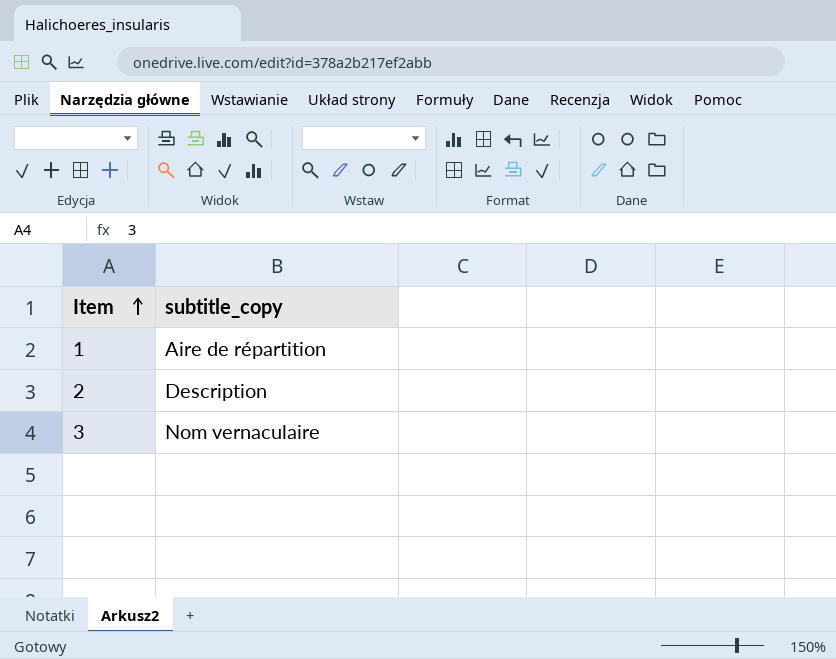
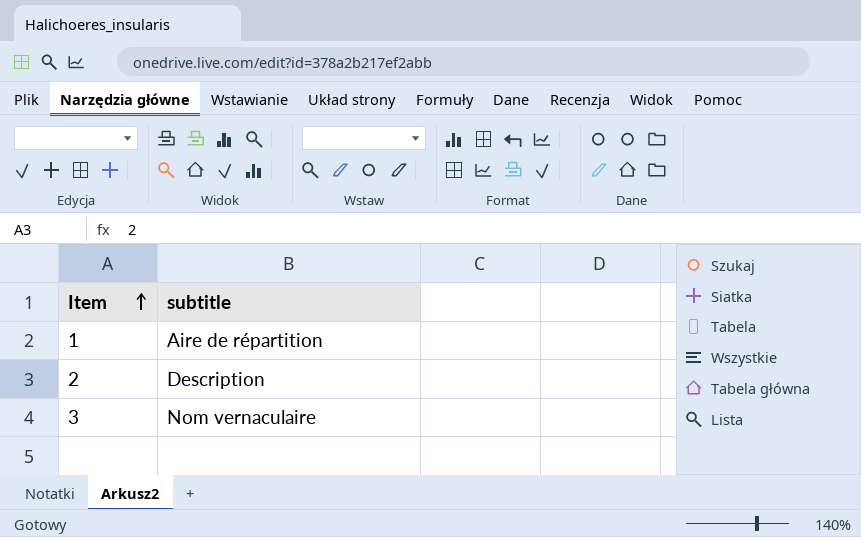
column name: subtitle_copy -> subtitle

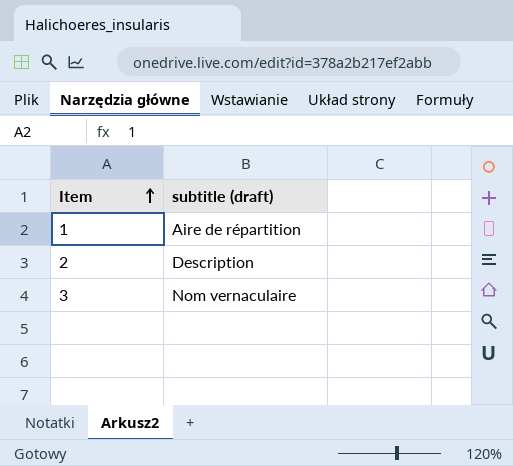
column name: subtitle -> subtitle (draft)

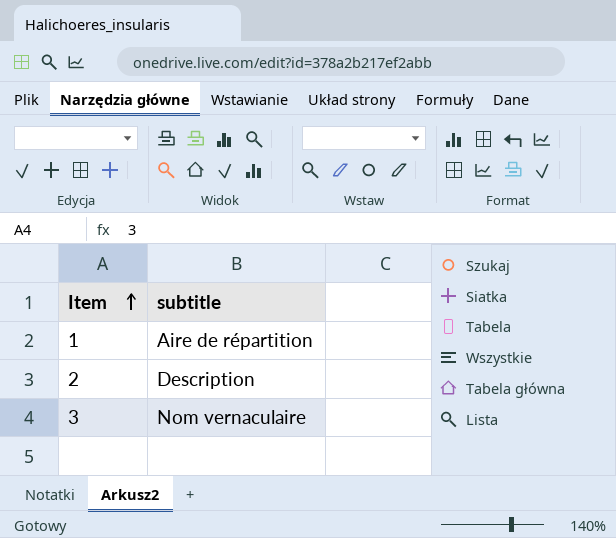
column name: subtitle (draft) -> subtitle

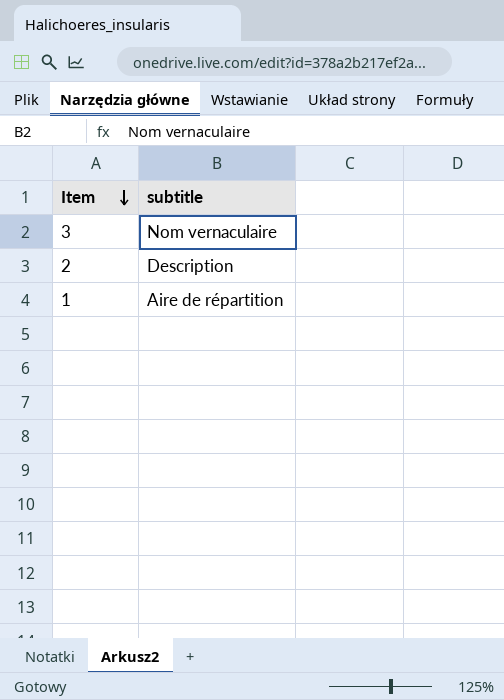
row order: Item ascending -> Item descending

